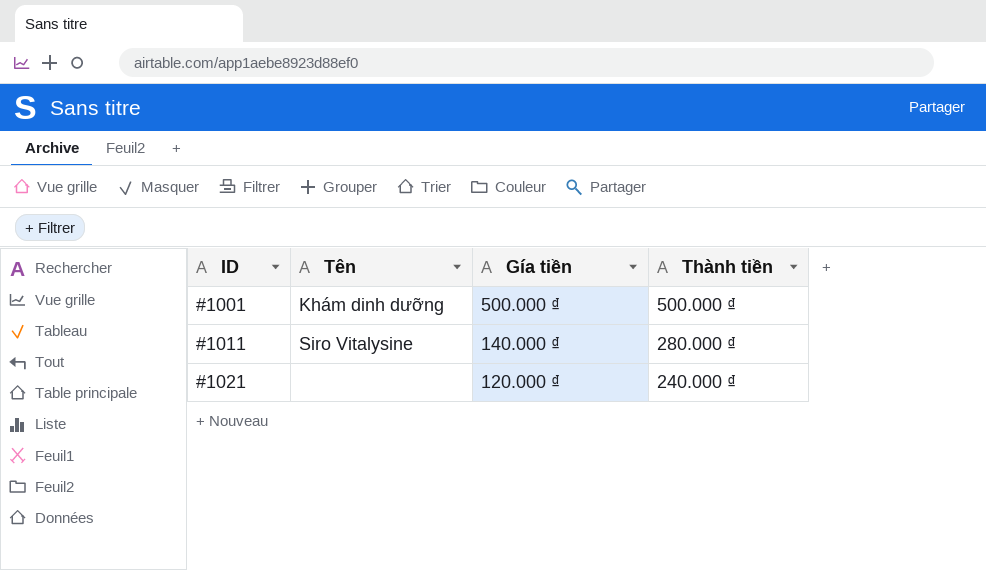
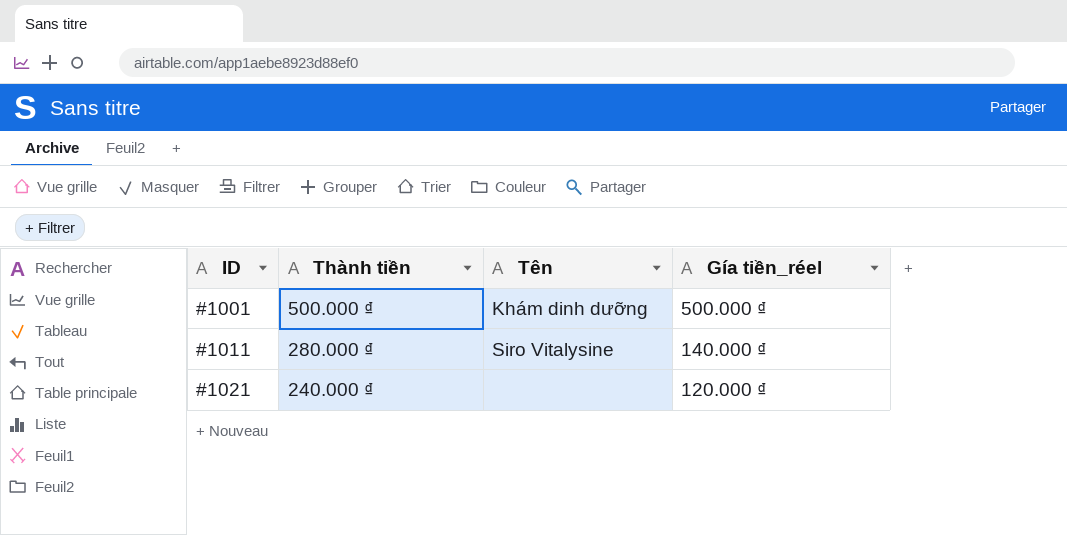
column Thành tiền | position: 4 -> 2
column name: Gía tiền -> Gía tiền_réel

